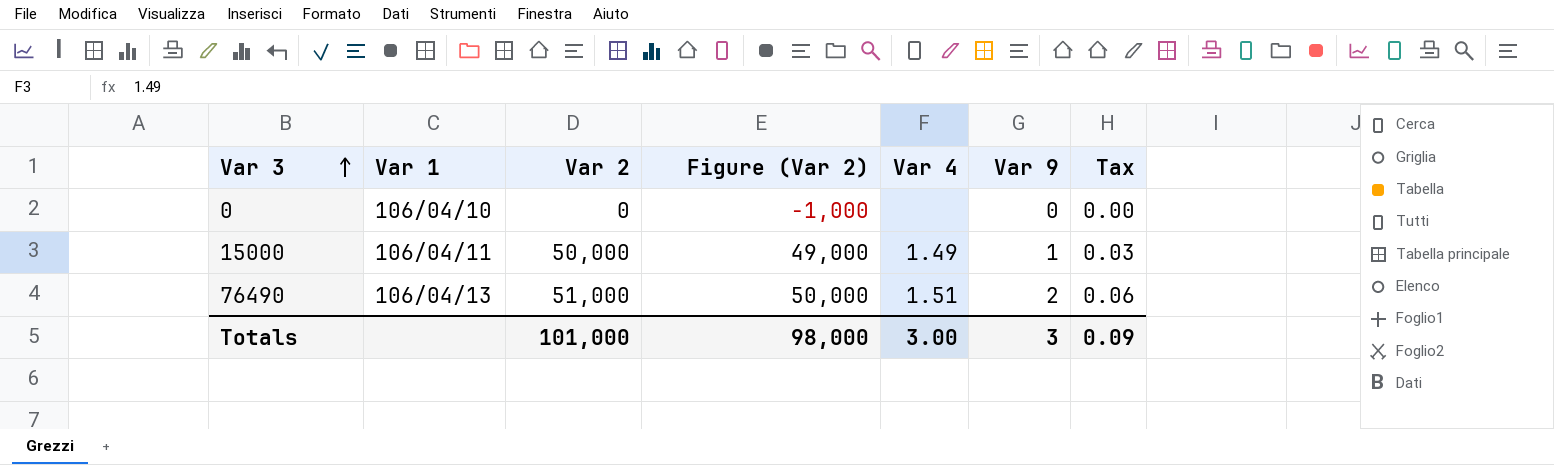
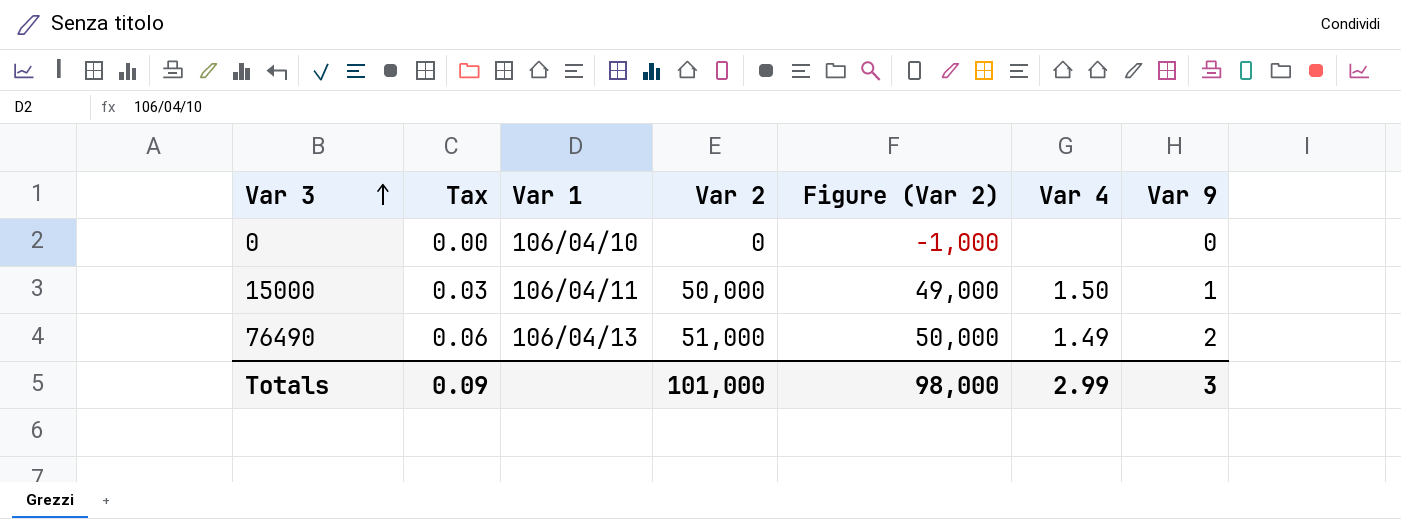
column Tax | position: 7 -> 2
15000 | Var 4: 1.49 -> 1.50
76490 | Var 4: 1.51 -> 1.49
Totals | Var 4: 3.00 -> 2.99

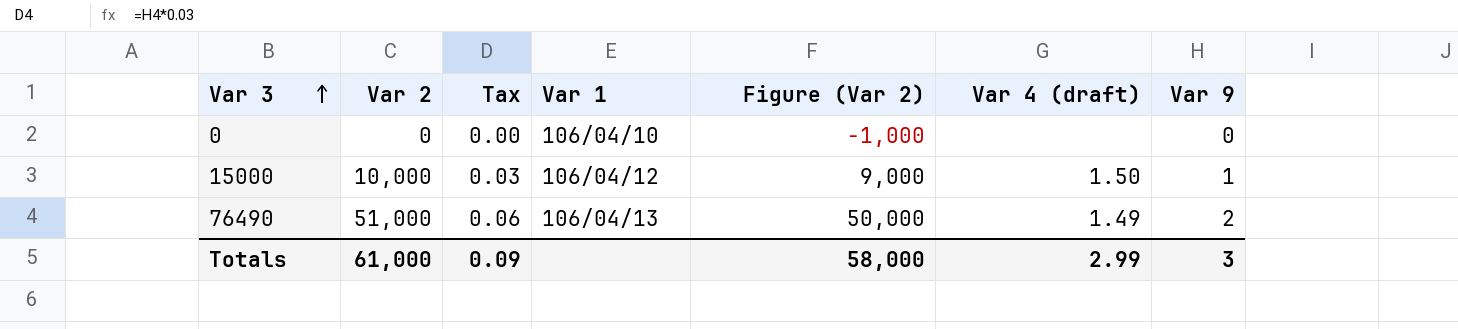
column Var 2 | position: 4 -> 2
column name: Var 4 -> Var 4 (draft)
15000 | Var 2: 50,000 -> 10,000
15000 | Var 1: 106/04/11 -> 106/04/12
15000 | Figure (Var 2): 49,000 -> 9,000
Totals | Var 2: 101,000 -> 61,000
Totals | Figure (Var 2): 98,000 -> 58,000

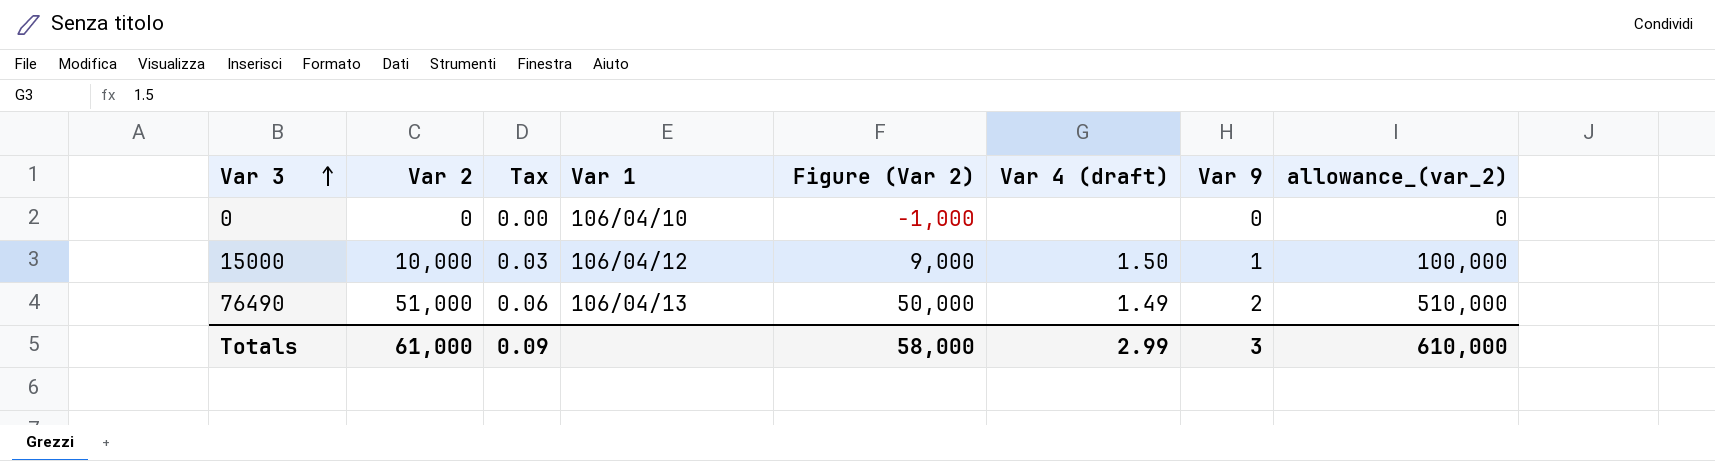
column allowance_(var_2) | formula: none -> [Var 2] * 10

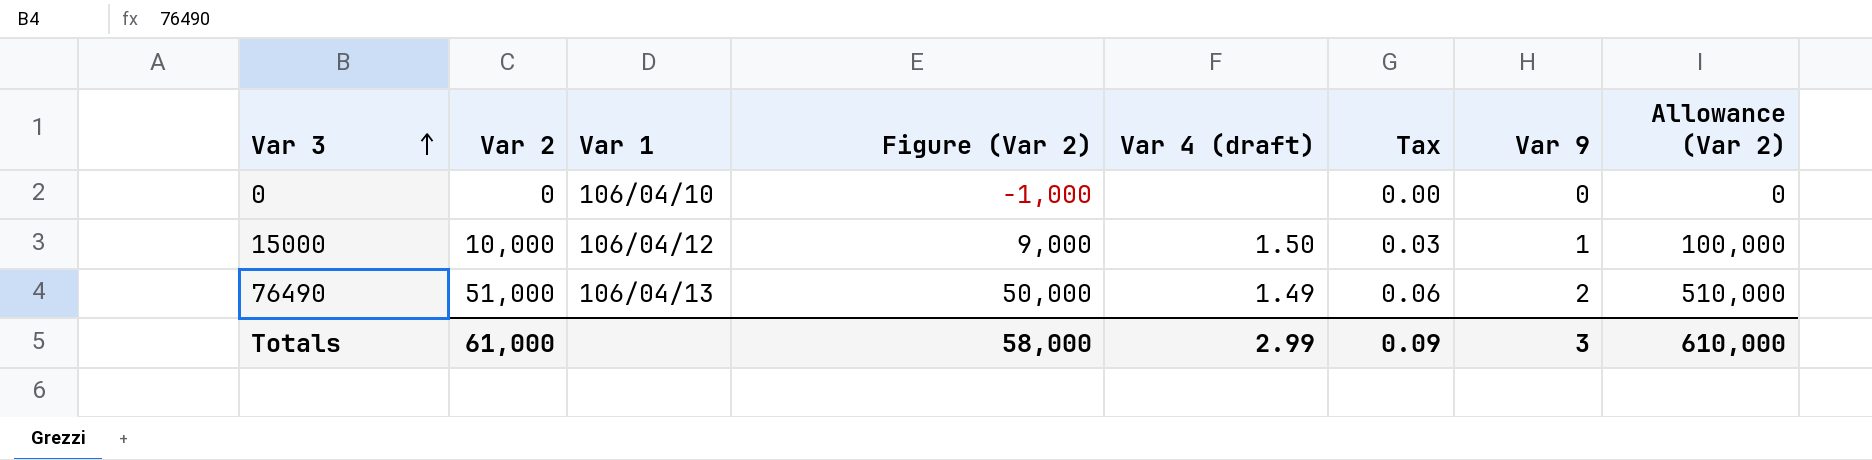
column Tax | position: 3 -> 6
column name: allowance_(var_2) -> Allowance (Var 2)

